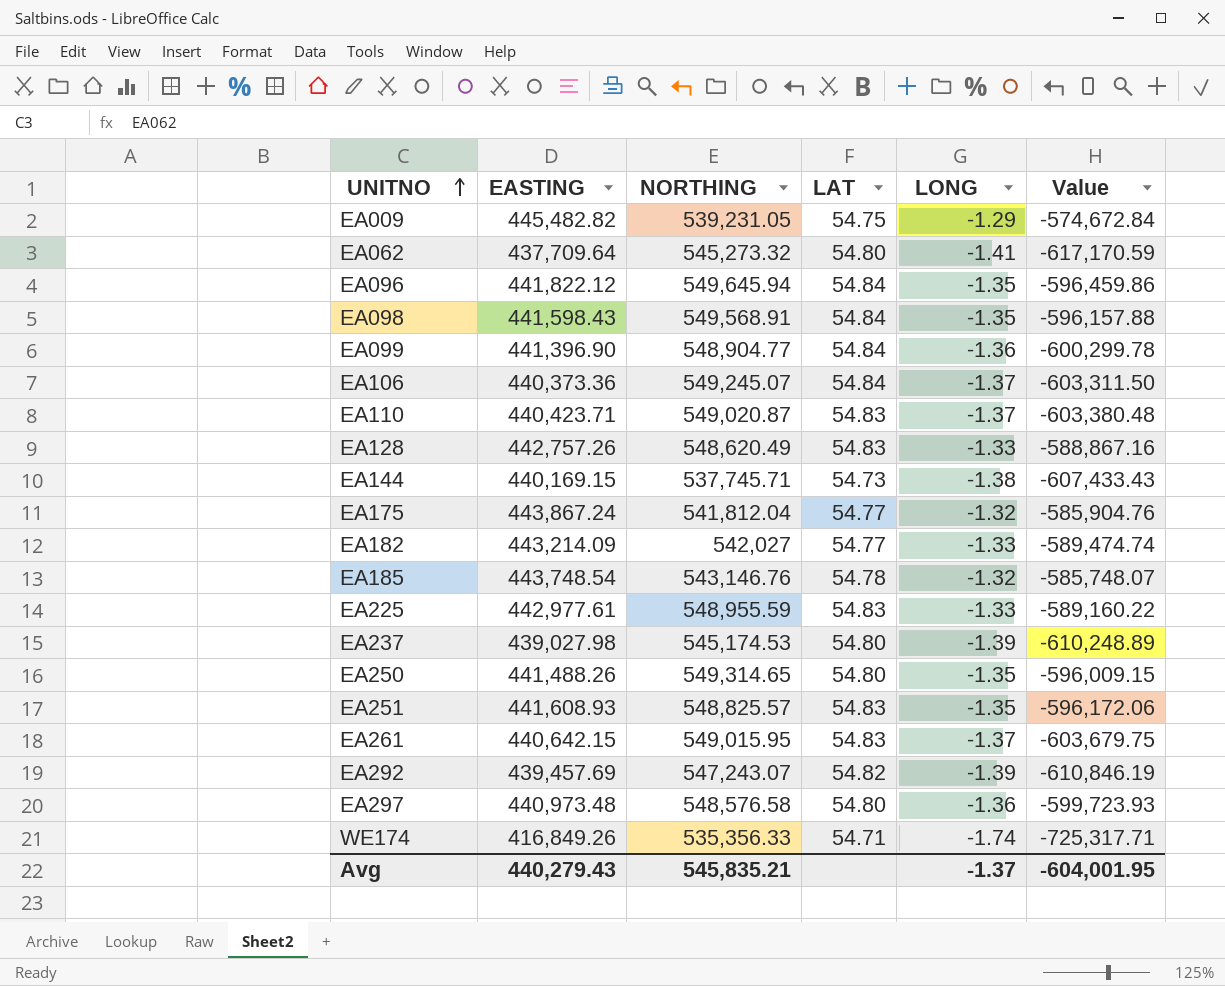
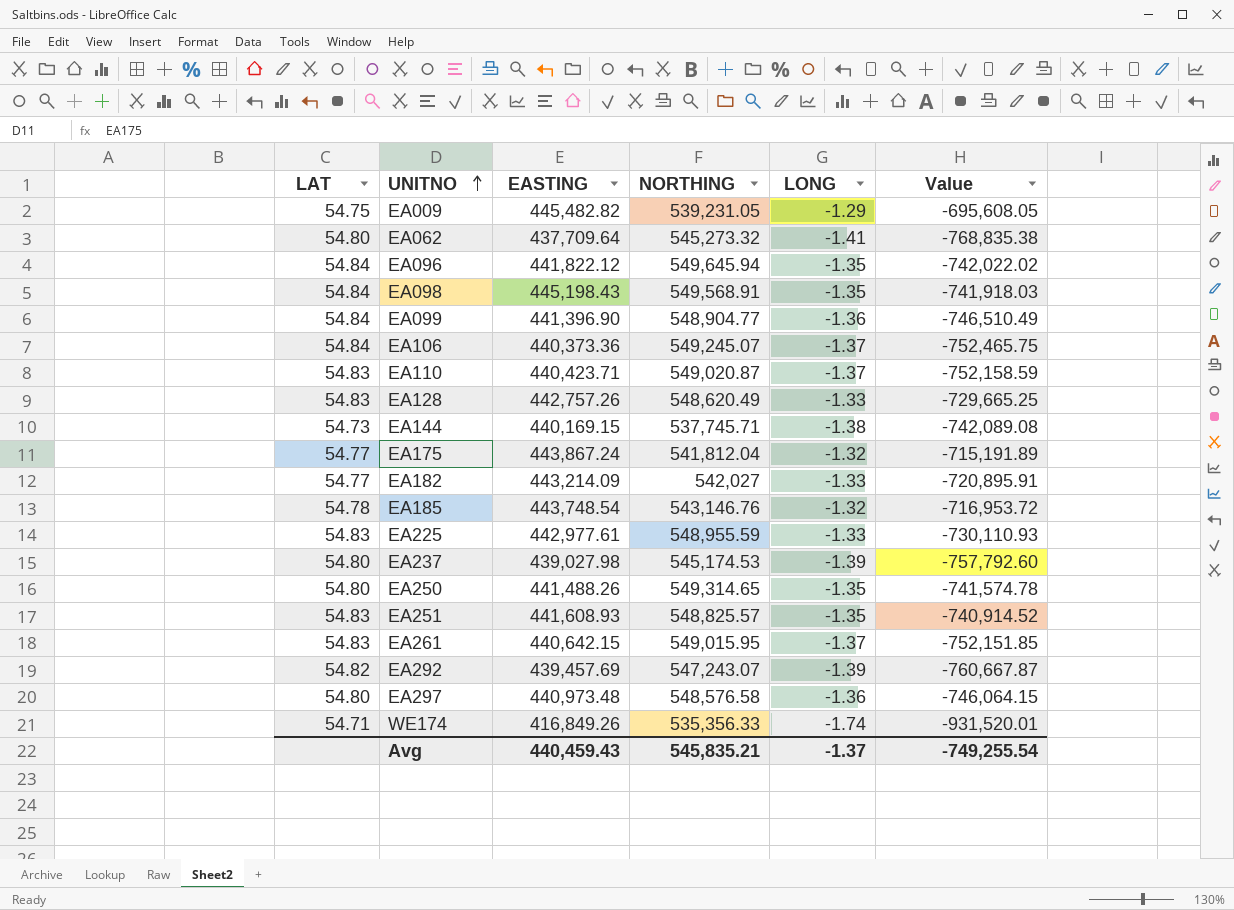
column LAT | position: 4 -> 1
column Value | formula: [EASTING] * [LONG] -> [NORTHING] * [LONG]
EA098 | EASTING: 441,598.43 -> 445,198.43
Avg | EASTING: 440,279.43 -> 440,459.43
Avg | Value: -604,001.95 -> -749,255.54

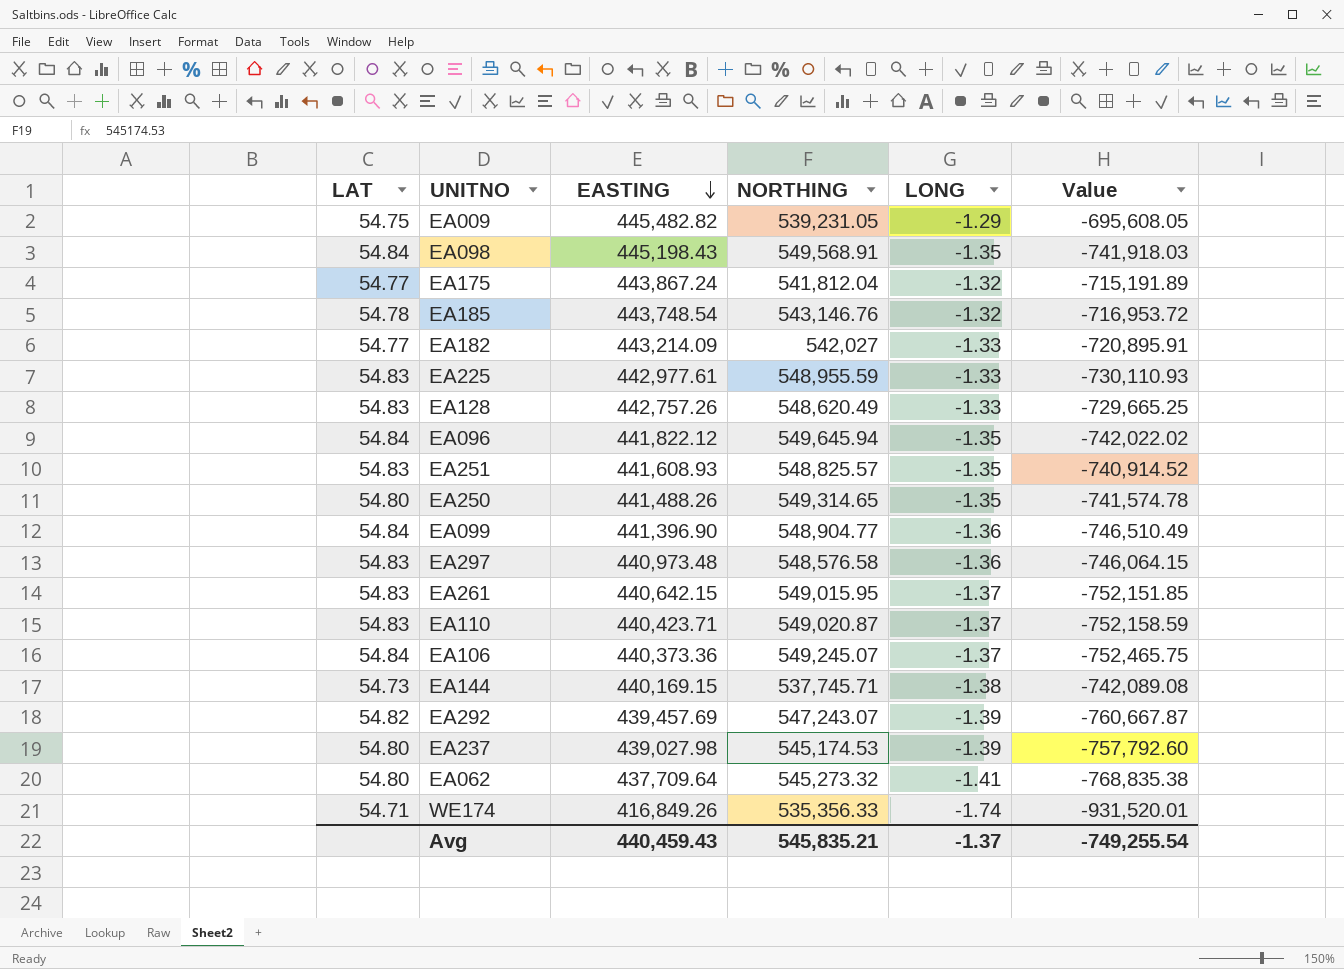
row order: UNITNO ascending -> EASTING descending
EA297 | LAT: 54.80 -> 54.83

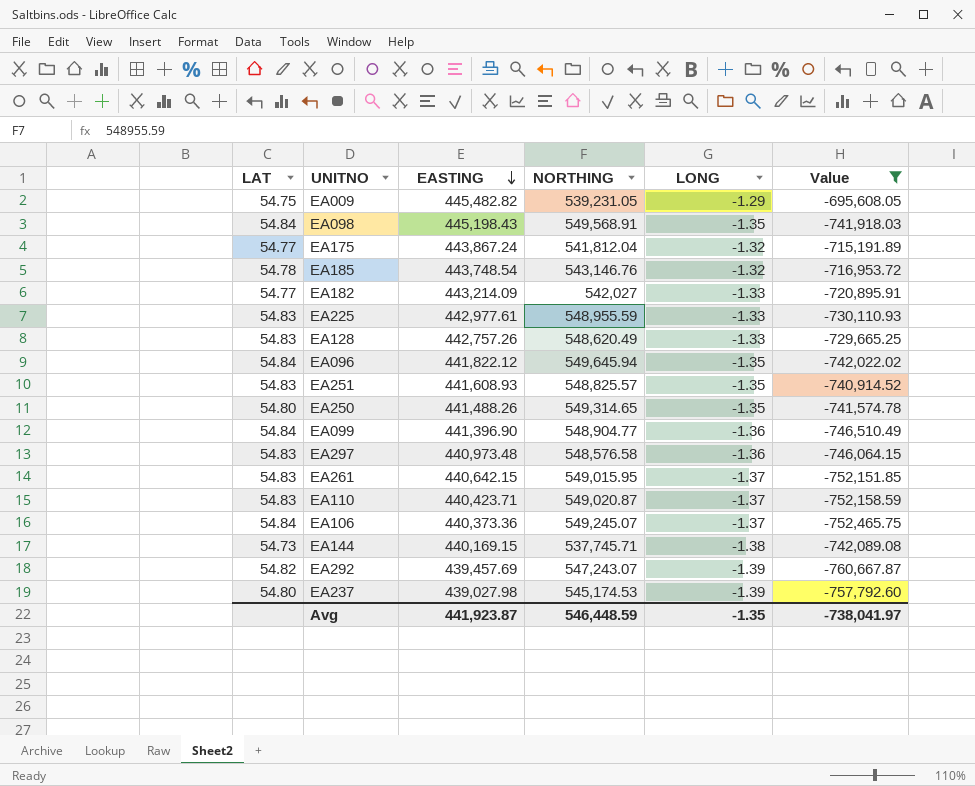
filter: none -> Value >= -760,667.87
Avg | EASTING: 440,459.43 -> 441,923.87
Avg | NORTHING: 545,835.21 -> 546,448.59
Avg | LONG: -1.37 -> -1.35
Avg | Value: -749,255.54 -> -738,041.97

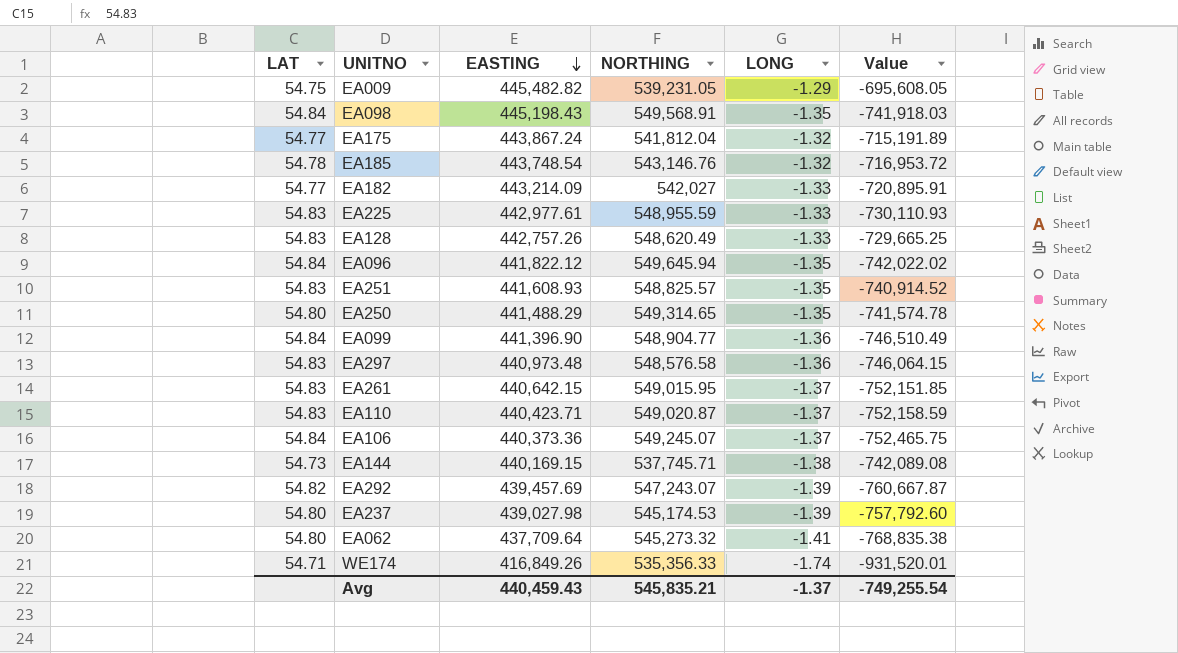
filter: Value >= -760,667.87 -> none
EA250 | EASTING: 441,488.26 -> 441,488.29
Avg | EASTING: 441,923.87 -> 440,459.43
Avg | NORTHING: 546,448.59 -> 545,835.21
Avg | LONG: -1.35 -> -1.37
Avg | Value: -738,041.97 -> -749,255.54

